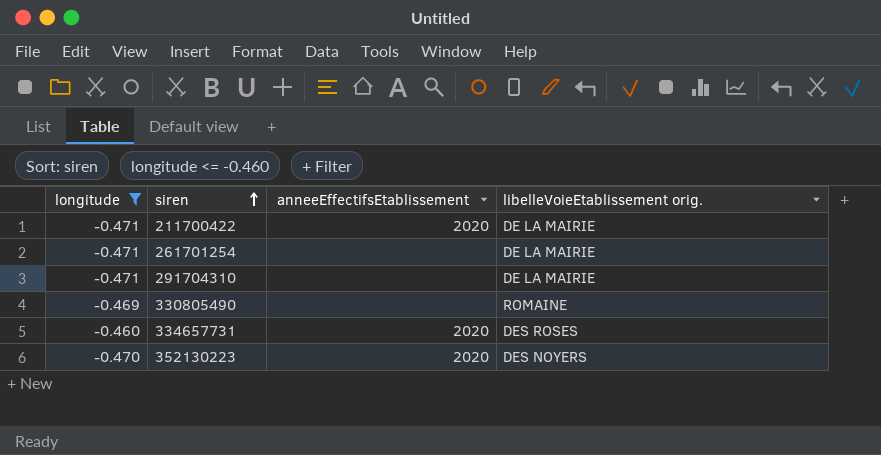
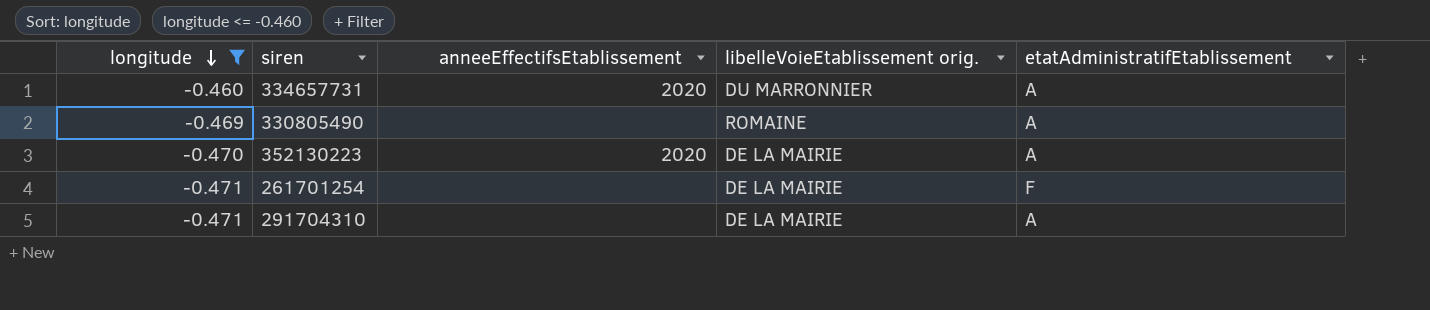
row order: siren ascending -> longitude descending
column etatAdministratifEtablissement | position: none -> 5
row 211700422: -0.471 | 2020 | DE LA MAIRIE -> none
334657731 | libelleVoieEtablissement orig.: DES ROSES -> DU MARRONNIER
352130223 | libelleVoieEtablissement orig.: DES NOYERS -> DE LA MAIRIE

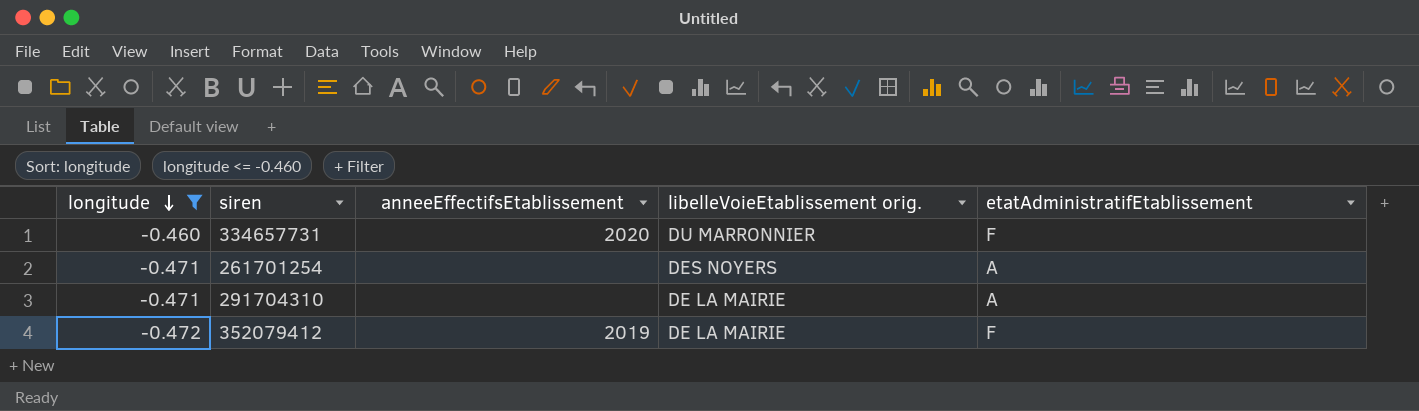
row 330805490: -0.469 | none | ROMAINE | A -> none
row 352130223: -0.470 | 2020 | DE LA MAIRIE | A -> none
334657731 | etatAdministratifEtablissement: A -> F
261701254 | libelleVoieEtablissement orig.: DE LA MAIRIE -> DES NOYERS
261701254 | etatAdministratifEtablissement: F -> A
row 352079412: none -> -0.472 | 2019 | DE LA MAIRIE | F

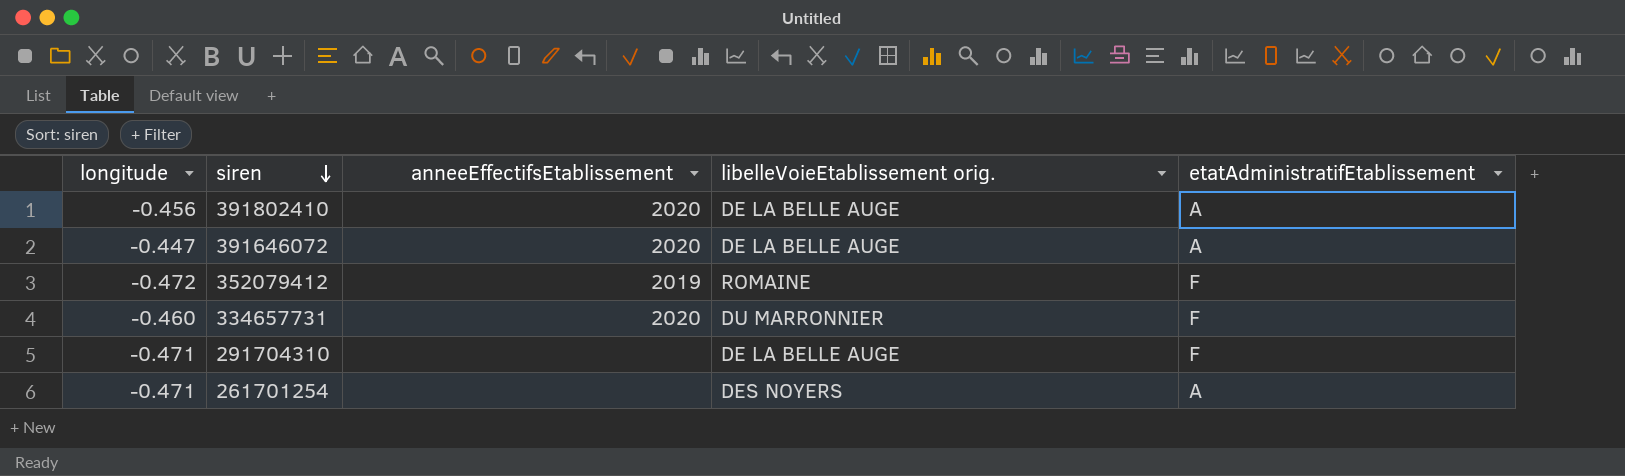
filter: longitude <= -0.460 -> none
row order: longitude descending -> siren descending
352079412 | libelleVoieEtablissement orig.: DE LA MAIRIE -> ROMAINE
291704310 | libelleVoieEtablissement orig.: DE LA MAIRIE -> DE LA BELLE AUGE
291704310 | etatAdministratifEtablissement: A -> F

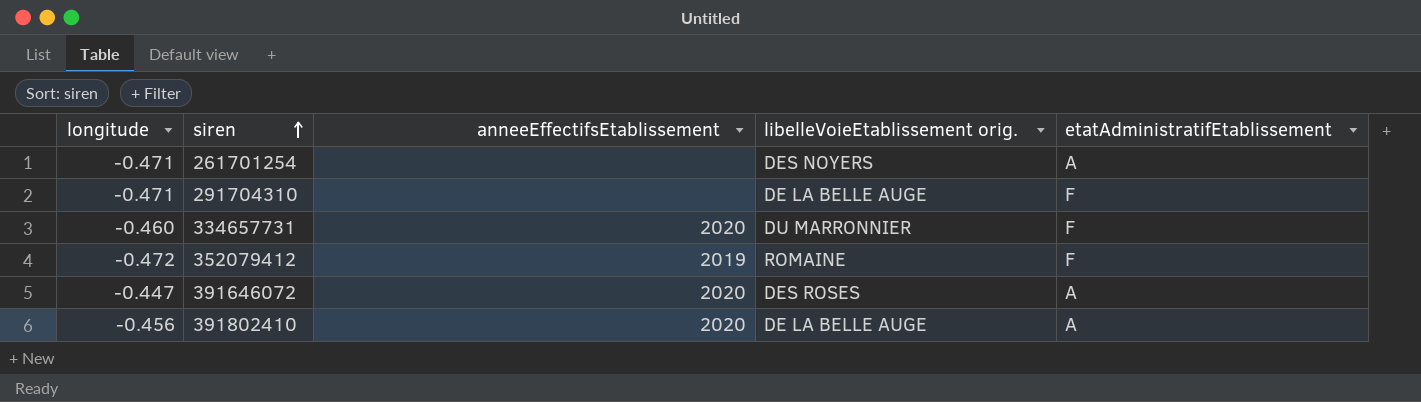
row order: siren descending -> siren ascending
391646072 | libelleVoieEtablissement orig.: DE LA BELLE AUGE -> DES ROSES

